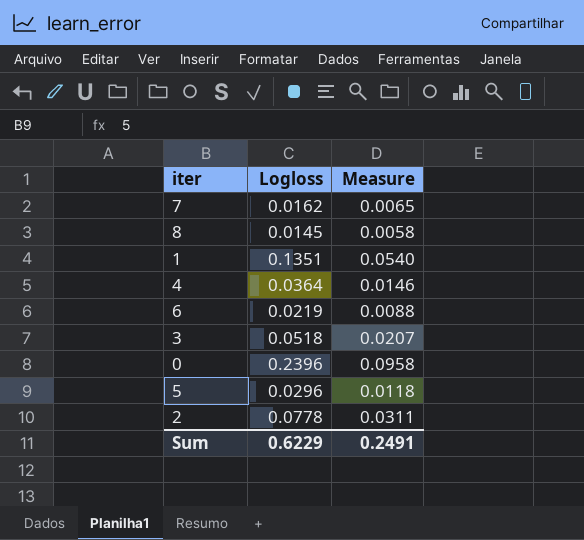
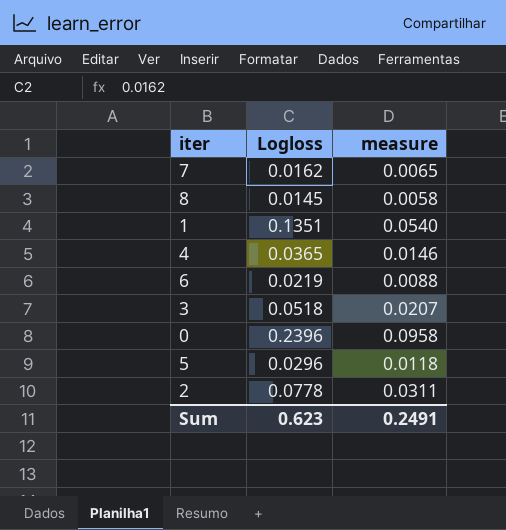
column name: Measure -> measure
4 | Logloss: 0.0364 -> 0.0365
Sum | Logloss: 0.6229 -> 0.623

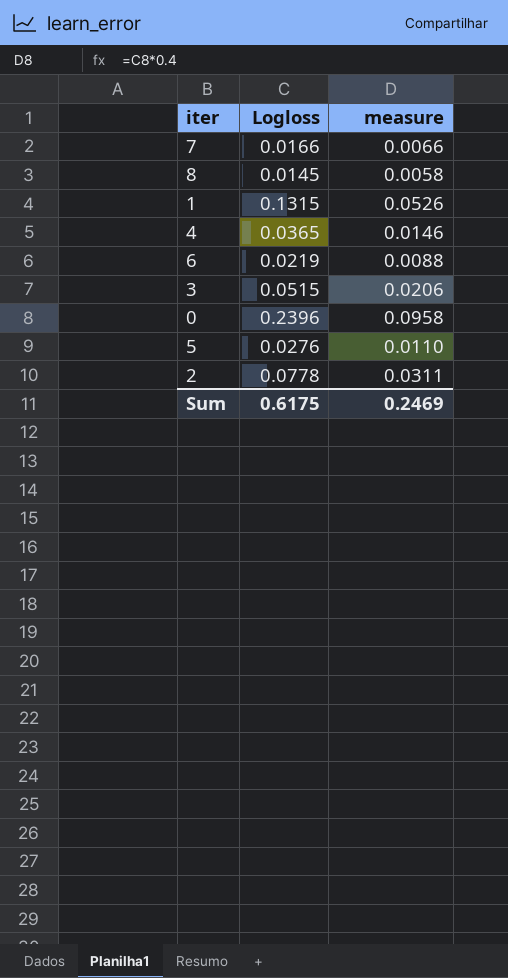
7 | Logloss: 0.0162 -> 0.0166
7 | measure: 0.0065 -> 0.0066
1 | Logloss: 0.1351 -> 0.1315
1 | measure: 0.0540 -> 0.0526
3 | Logloss: 0.0518 -> 0.0515
3 | measure: 0.0207 -> 0.0206
5 | Logloss: 0.0296 -> 0.0276
5 | measure: 0.0118 -> 0.0110
Sum | Logloss: 0.623 -> 0.6175
Sum | measure: 0.2491 -> 0.2469

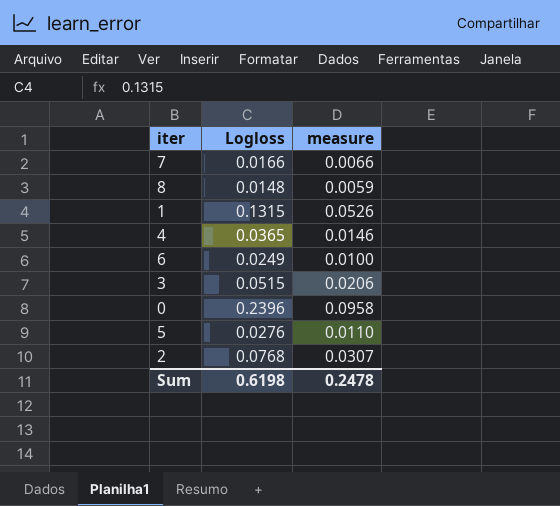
8 | Logloss: 0.0145 -> 0.0148
8 | measure: 0.0058 -> 0.0059
6 | Logloss: 0.0219 -> 0.0249
6 | measure: 0.0088 -> 0.0100
2 | Logloss: 0.0778 -> 0.0768
2 | measure: 0.0311 -> 0.0307
Sum | Logloss: 0.6175 -> 0.6198
Sum | measure: 0.2469 -> 0.2478

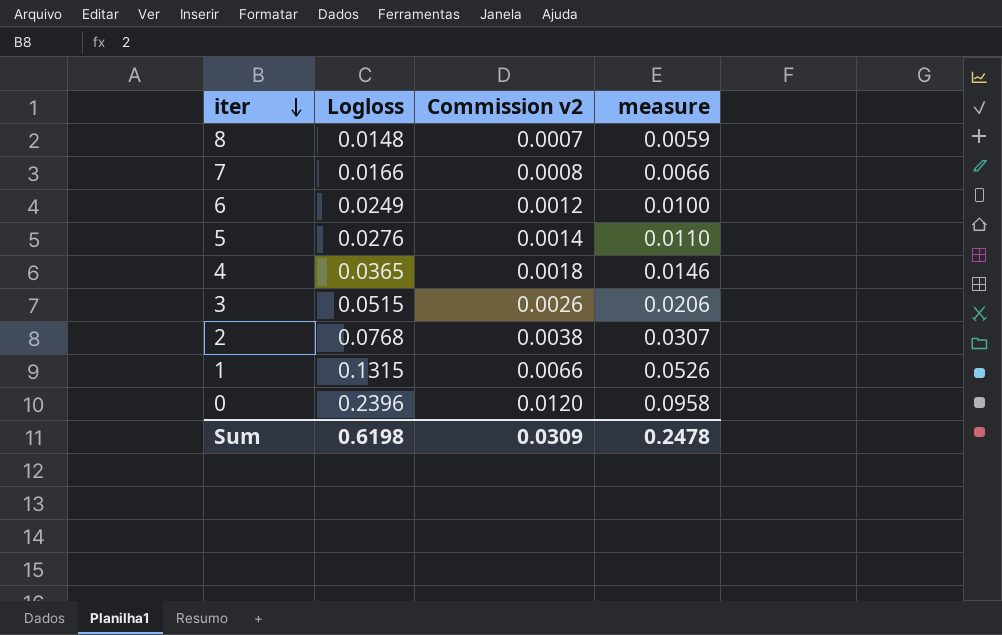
row order: none -> iter descending
column Commission v2 | formula: none -> [Logloss] * 0.05

